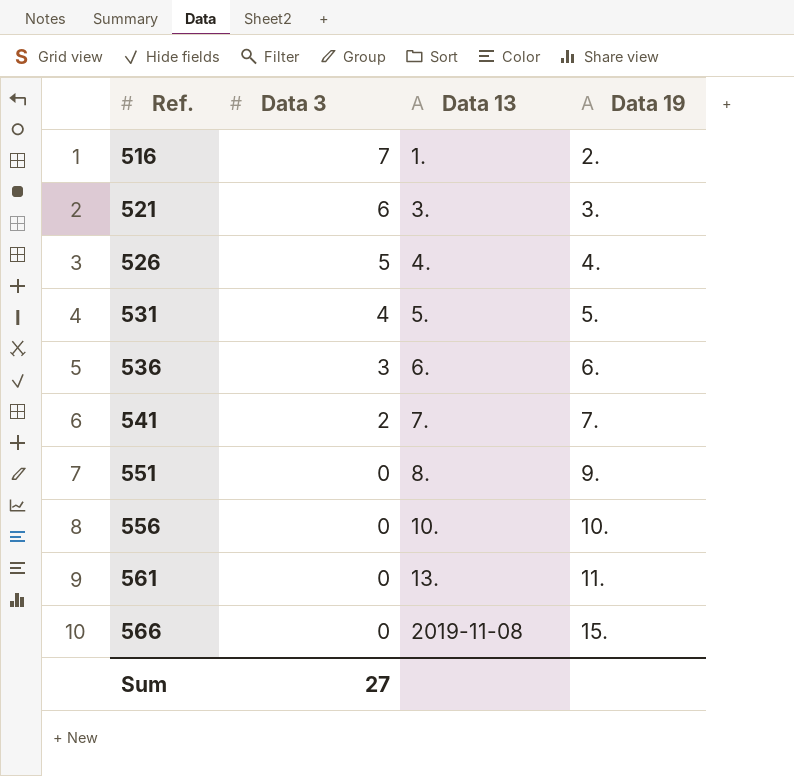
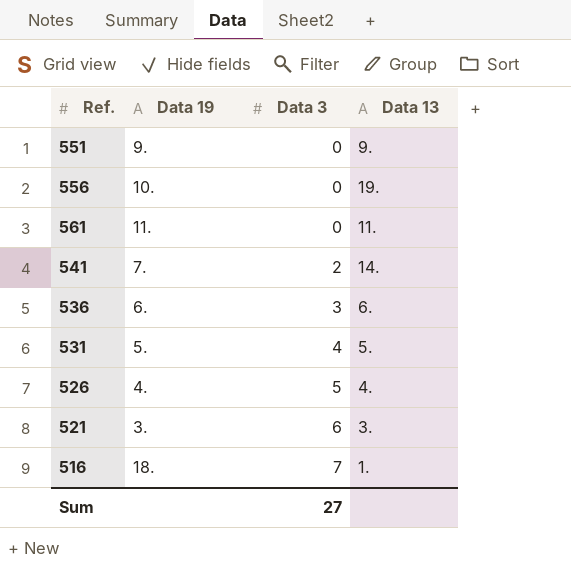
row order: Ref. ascending -> Data 3 ascending
column Data 19 | position: 4 -> 2
row 566: 0 | 2019-11-08 | 15. -> none
551 | Data 13: 8. -> 9.
556 | Data 13: 10. -> 19.
561 | Data 13: 13. -> 11.
541 | Data 13: 7. -> 14.
516 | Data 19: 2. -> 18.

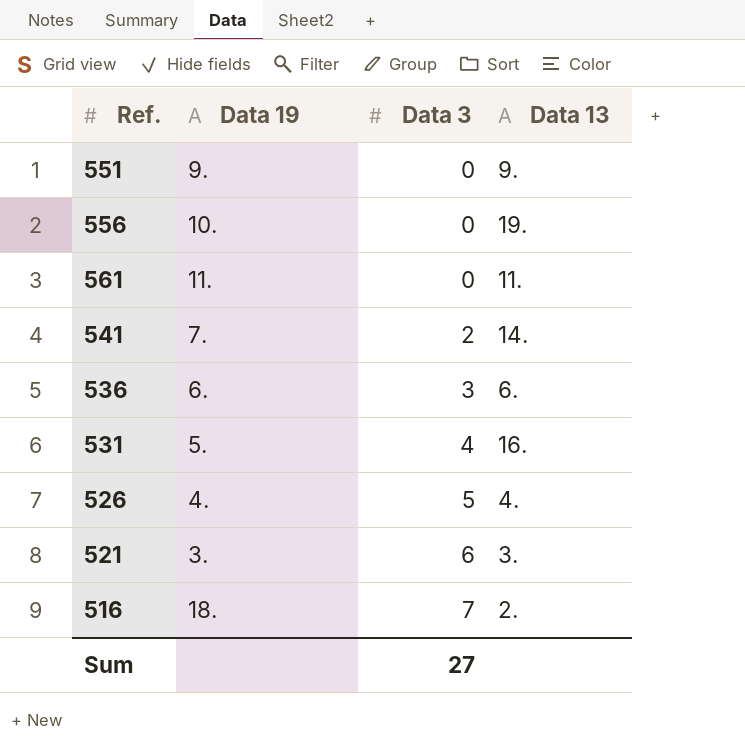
531 | Data 13: 5. -> 16.
516 | Data 13: 1. -> 2.

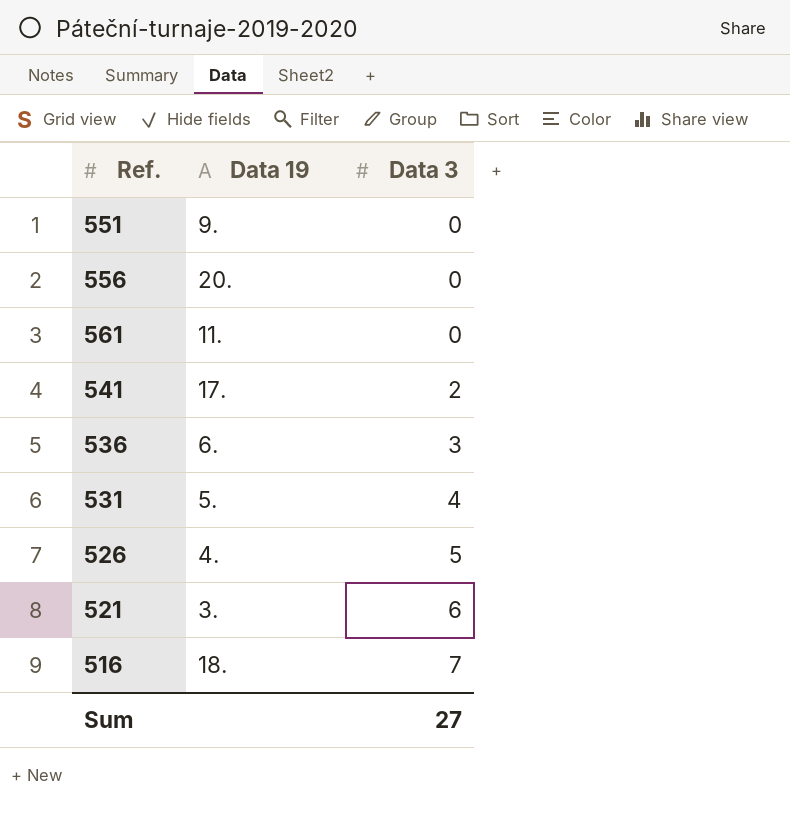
column Data 13 | position: 4 -> none
556 | Data 19: 10. -> 20.
541 | Data 19: 7. -> 17.

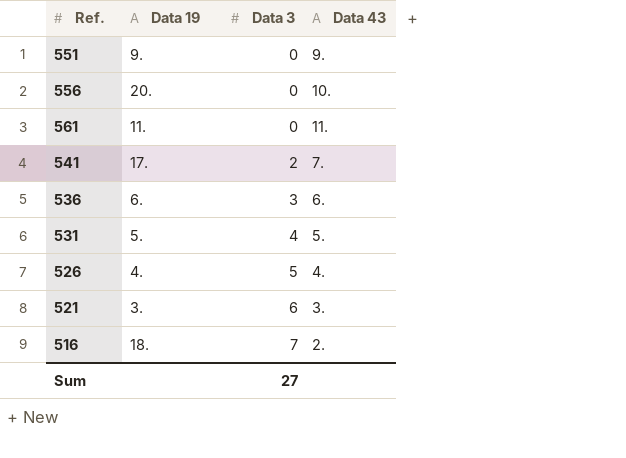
column Data 43 | position: none -> 4

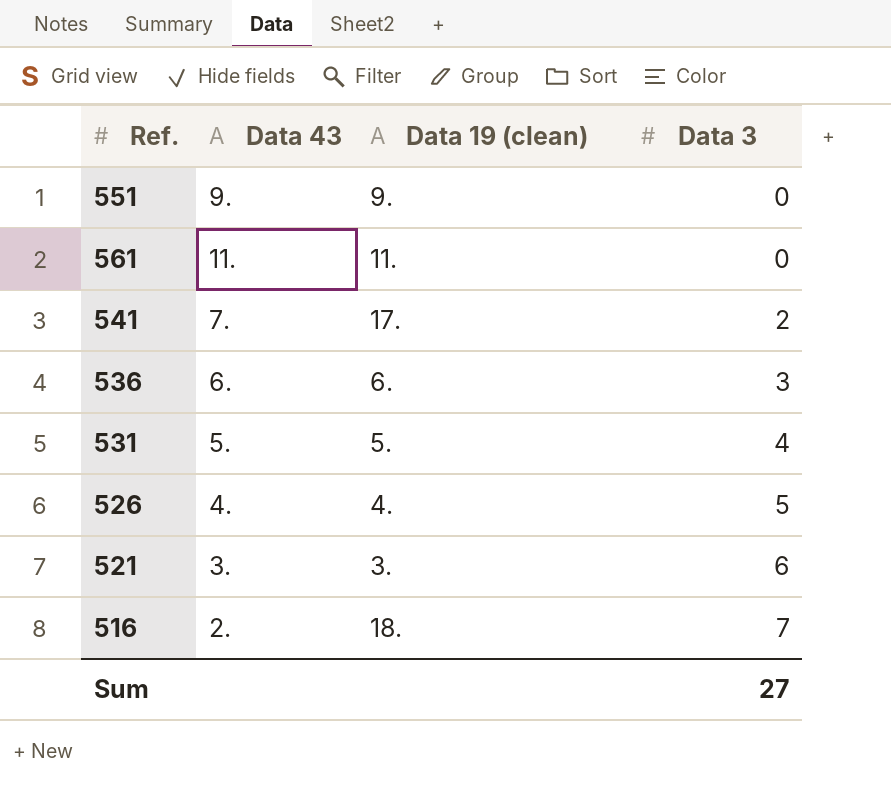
column Data 43 | position: 4 -> 2
column name: Data 19 -> Data 19 (clean)
row 556: 20. | 0 | 10. -> none

